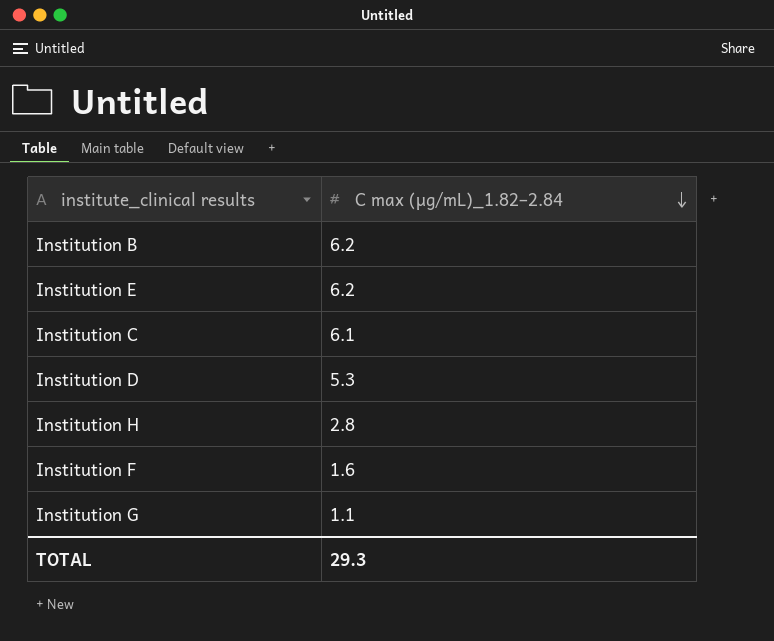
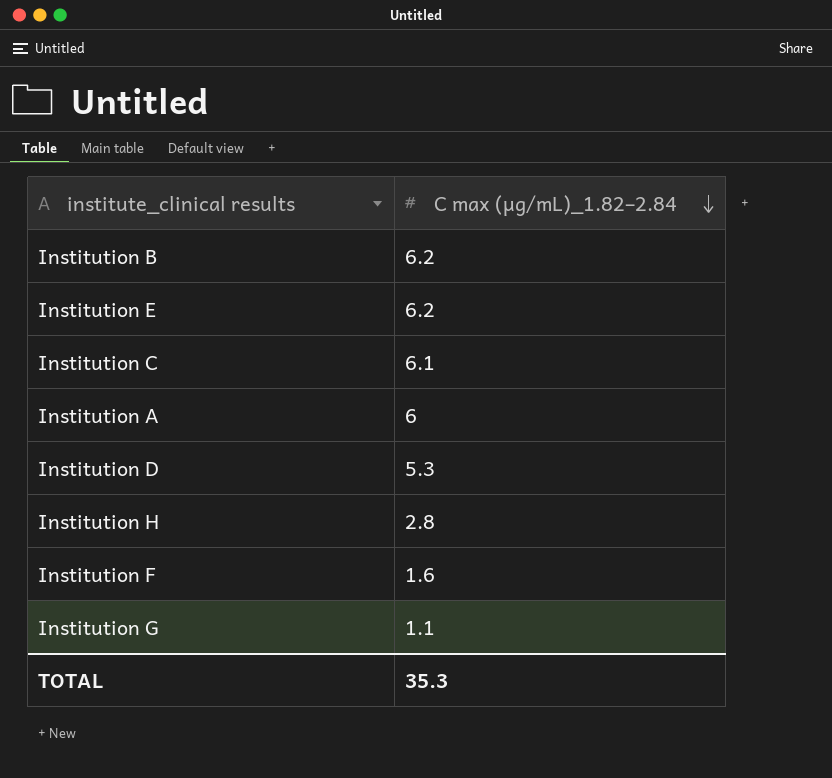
row Institution A: none -> 6
TOTAL | C max (μg/mL)_1.82–2.84: 29.3 -> 35.3

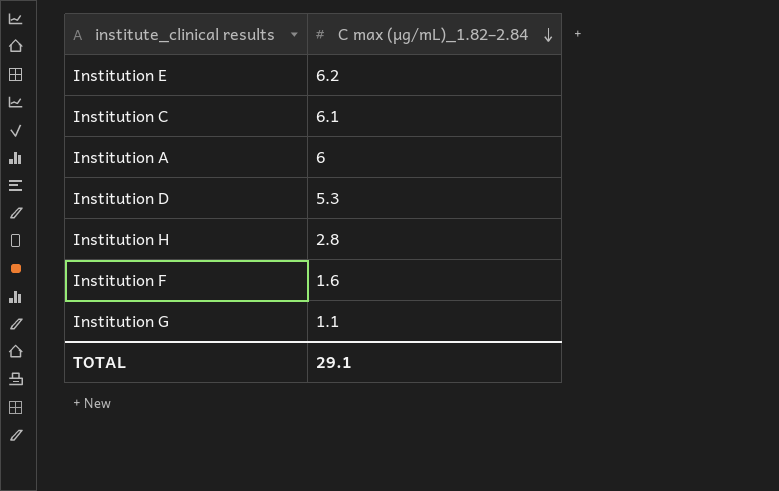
row Institution B: 6.2 -> none
TOTAL | C max (μg/mL)_1.82–2.84: 35.3 -> 29.1

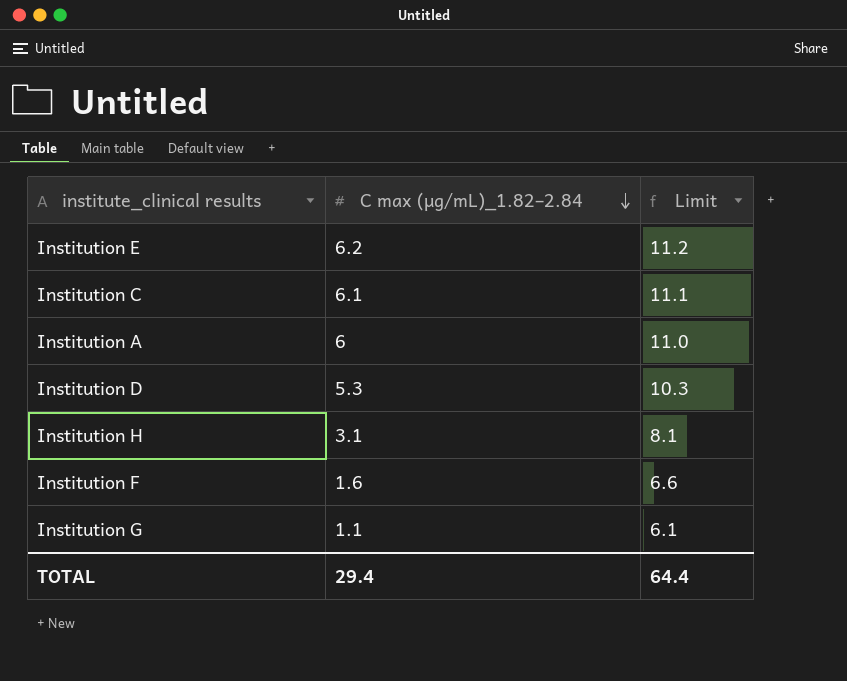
column Limit | formula: none -> [C max (μg/mL)_1.82–2.84] + 5
Institution H | C max (μg/mL)_1.82–2.84: 2.8 -> 3.1
TOTAL | C max (μg/mL)_1.82–2.84: 29.1 -> 29.4

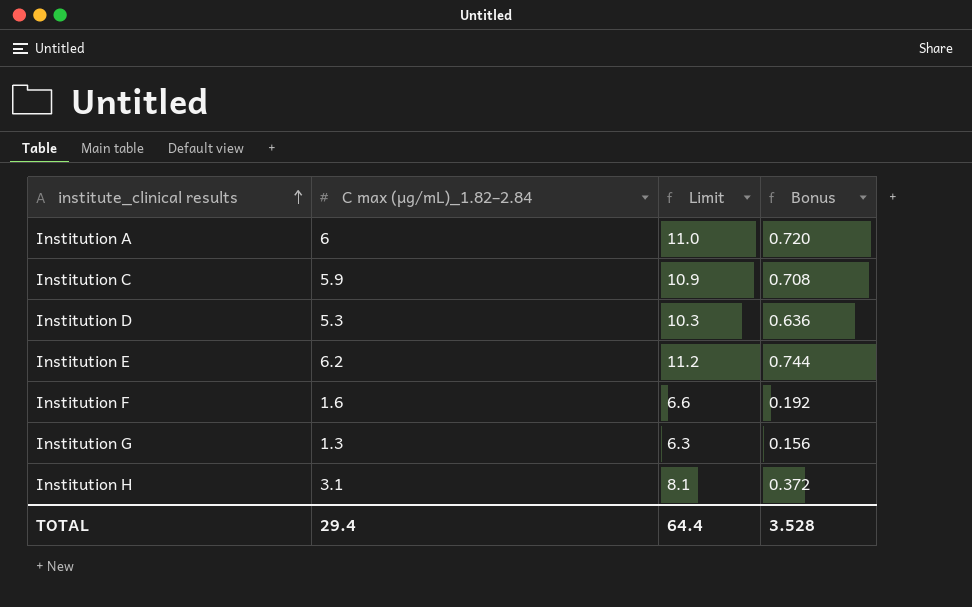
row order: C max (μg/mL)_1.82–2.84 descending -> institute_clinical results ascending
column Bonus | formula: none -> [C max (μg/mL)_1.82–2.84] * 0.12
Institution C | C max (μg/mL)_1.82–2.84: 6.1 -> 5.9
Institution C | Limit: 11.1 -> 10.9
Institution G | C max (μg/mL)_1.82–2.84: 1.1 -> 1.3
Institution G | Limit: 6.1 -> 6.3

